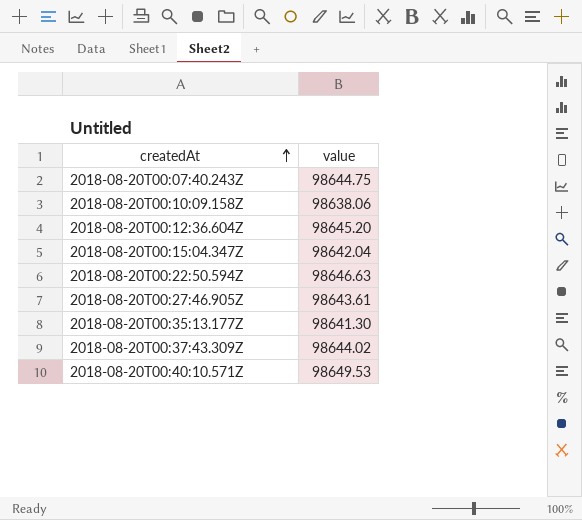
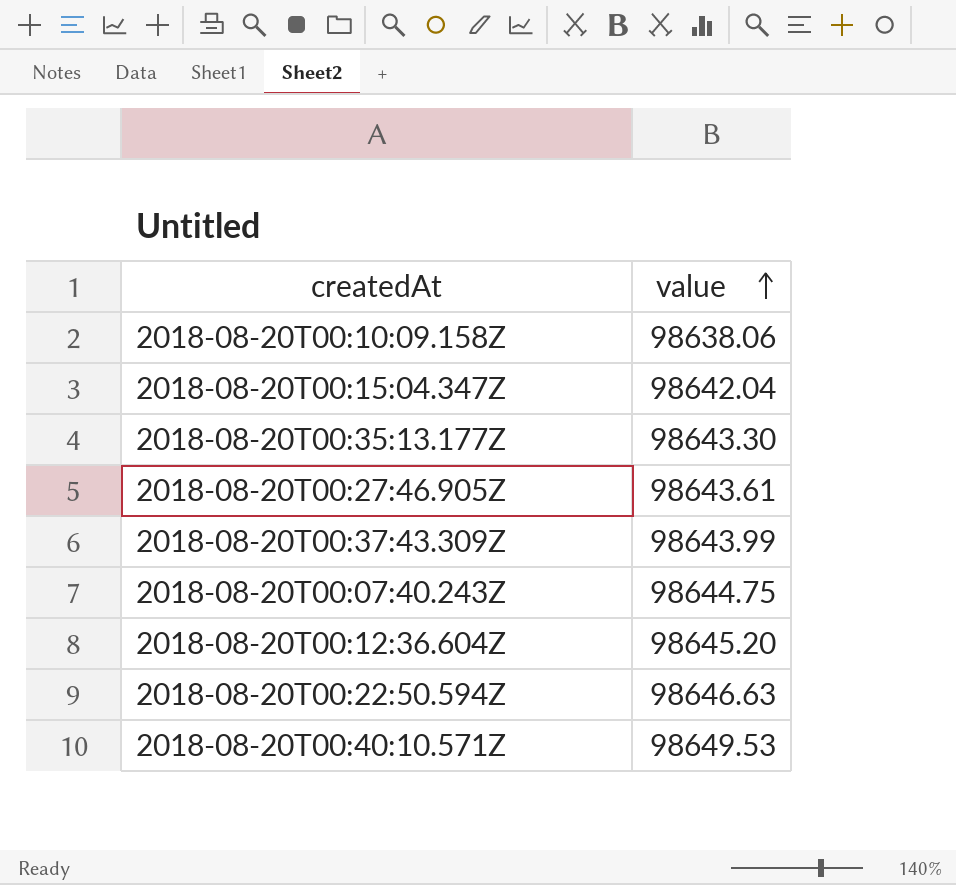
row order: createdAt ascending -> value ascending
2018-08-20T00:35:13.177Z | value: 98641.30 -> 98643.30
2018-08-20T00:37:43.309Z | value: 98644.02 -> 98643.99

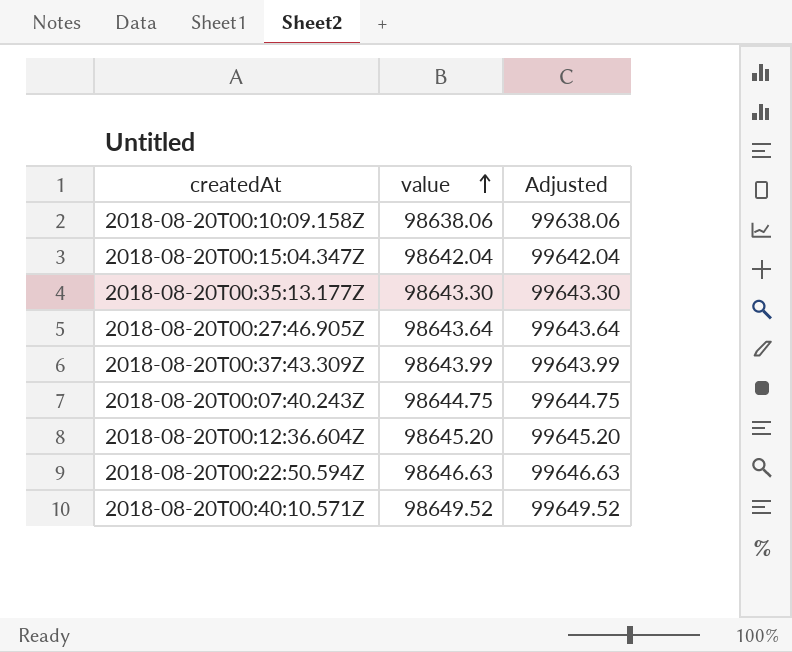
column Adjusted | formula: none -> [value] + 1000
2018-08-20T00:27:46.905Z | value: 98643.61 -> 98643.64
2018-08-20T00:40:10.571Z | value: 98649.53 -> 98649.52

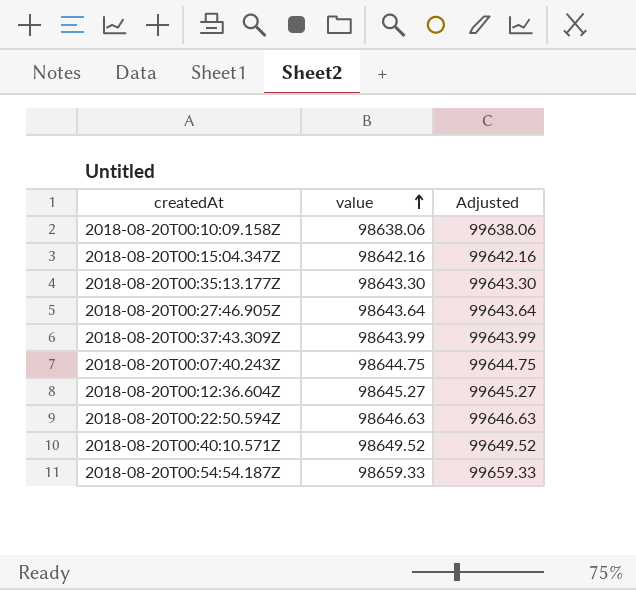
2018-08-20T00:15:04.347Z | value: 98642.04 -> 98642.16
2018-08-20T00:15:04.347Z | Adjusted: 99642.04 -> 99642.16
2018-08-20T00:12:36.604Z | value: 98645.20 -> 98645.27
2018-08-20T00:12:36.604Z | Adjusted: 99645.20 -> 99645.27
row 2018-08-20T00:54:54.187Z: none -> 98659.33 | 99659.33

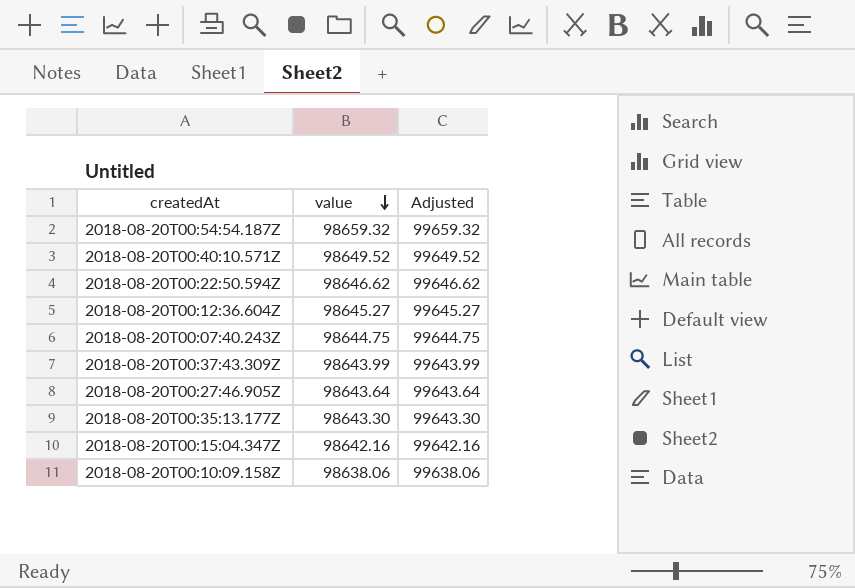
row order: value ascending -> value descending
2018-08-20T00:54:54.187Z | value: 98659.33 -> 98659.32
2018-08-20T00:54:54.187Z | Adjusted: 99659.33 -> 99659.32
2018-08-20T00:22:50.594Z | value: 98646.63 -> 98646.62
2018-08-20T00:22:50.594Z | Adjusted: 99646.63 -> 99646.62

